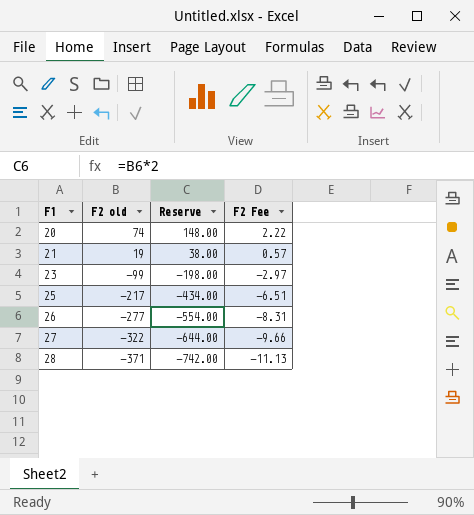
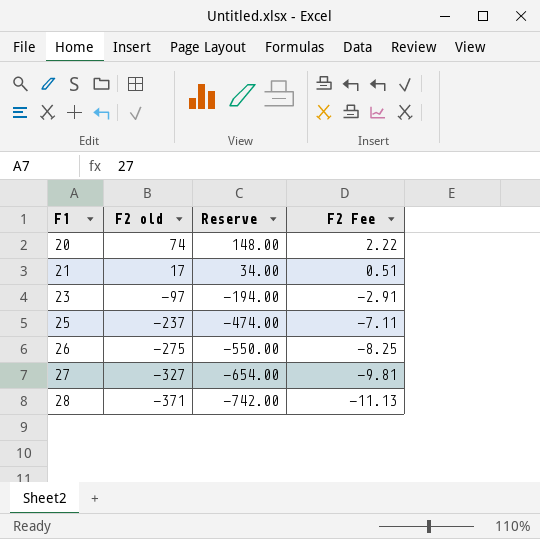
21 | F2 old: 19 -> 17
21 | Reserve: 38.00 -> 34.00
21 | F2 Fee: 0.57 -> 0.51
23 | F2 old: -99 -> -97
23 | Reserve: -198.00 -> -194.00
23 | F2 Fee: -2.97 -> -2.91
25 | F2 old: -217 -> -237
25 | Reserve: -434.00 -> -474.00
25 | F2 Fee: -6.51 -> -7.11
26 | F2 old: -277 -> -275
26 | Reserve: -554.00 -> -550.00
26 | F2 Fee: -8.31 -> -8.25
27 | F2 old: -322 -> -327
27 | Reserve: -644.00 -> -654.00
27 | F2 Fee: -9.66 -> -9.81

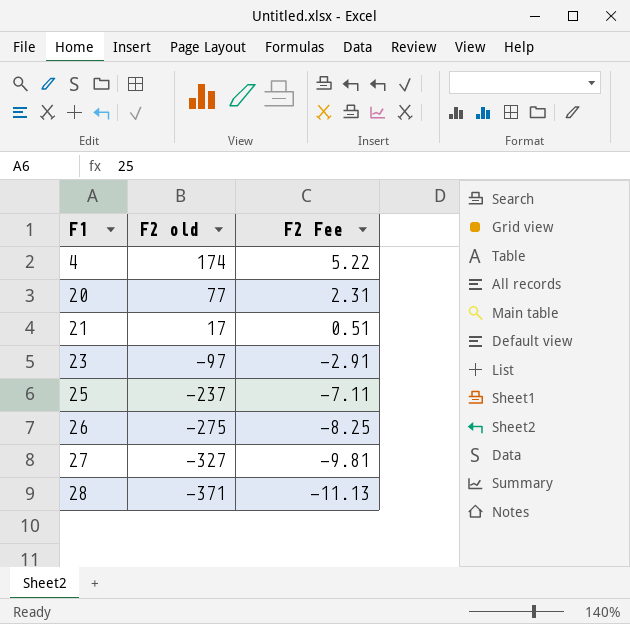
column Reserve | formula: [F2 old] * 2 -> none
row 4: none -> 174 | 5.22
20 | F2 old: 74 -> 77
20 | F2 Fee: 2.22 -> 2.31

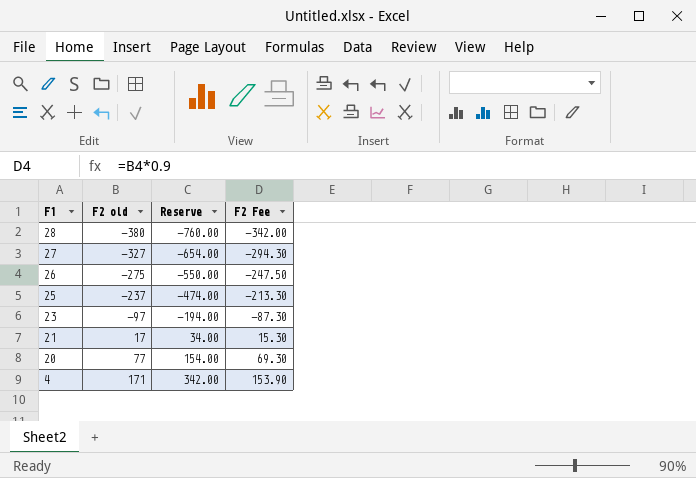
row order: F1 ascending -> F1 descending
column Reserve | formula: none -> [F2 old] * 2
column F2 Fee | formula: [F2 old] * 0.03 -> [F2 old] * 0.9
28 | F2 old: -371 -> -380
4 | F2 old: 174 -> 171

